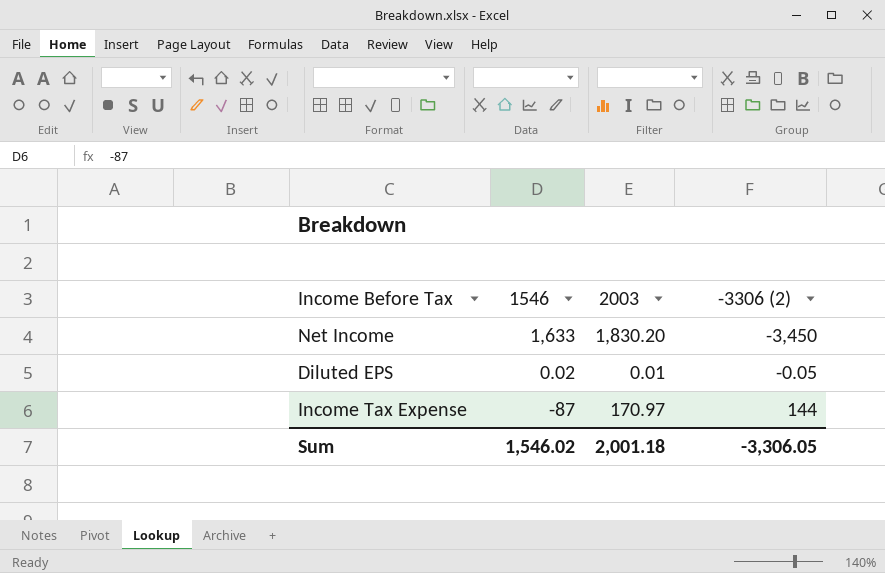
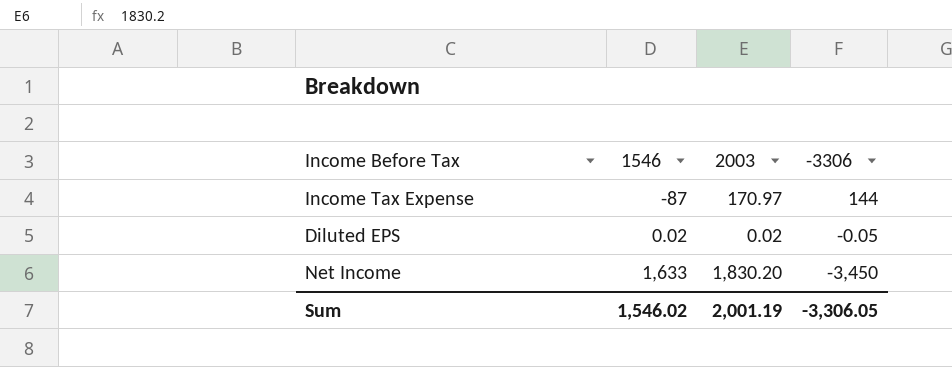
row order: 1546 descending -> 1546 ascending
column name: -3306 (2) -> -3306
Diluted EPS | 2003: 0.01 -> 0.02
Sum | 2003: 2,001.18 -> 2,001.19

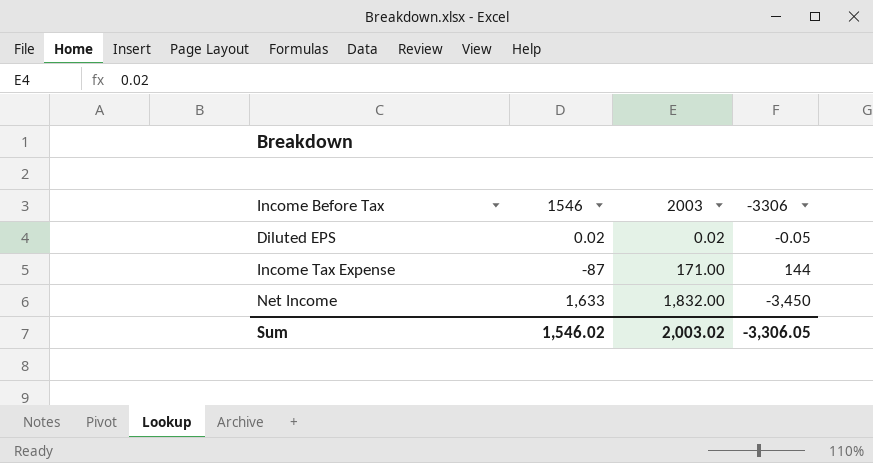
row order: 1546 ascending -> Income Before Tax ascending
Income Tax Expense | 2003: 170.97 -> 171.00
Net Income | 2003: 1,830.20 -> 1,832.00
Sum | 2003: 2,001.19 -> 2,003.02

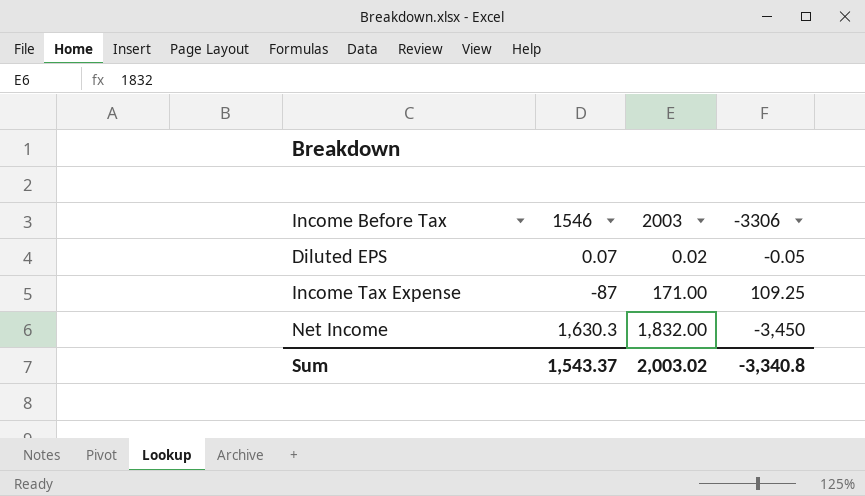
Diluted EPS | 1546: 0.02 -> 0.07
Income Tax Expense | -3306: 144 -> 109.25
Net Income | 1546: 1,633 -> 1,630.3
Sum | 1546: 1,546.02 -> 1,543.37
Sum | -3306: -3,306.05 -> -3,340.8

